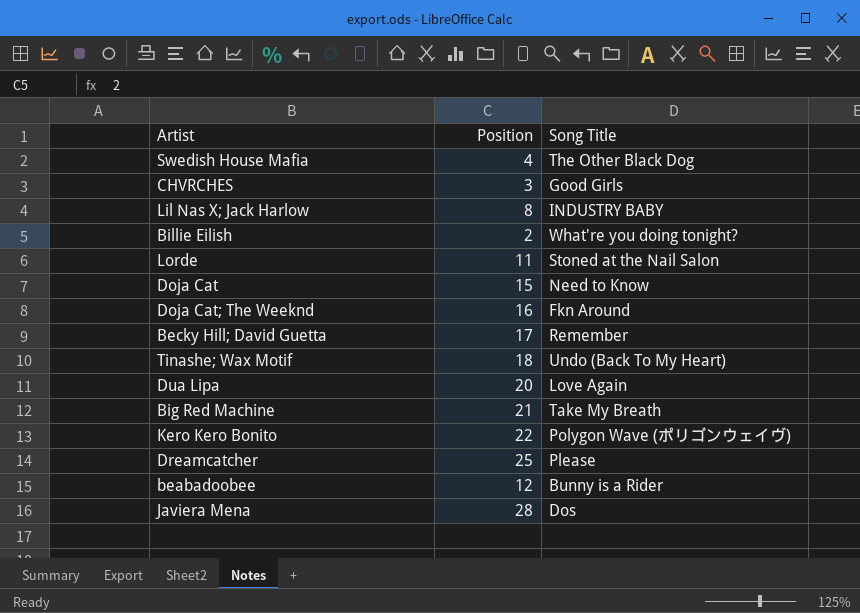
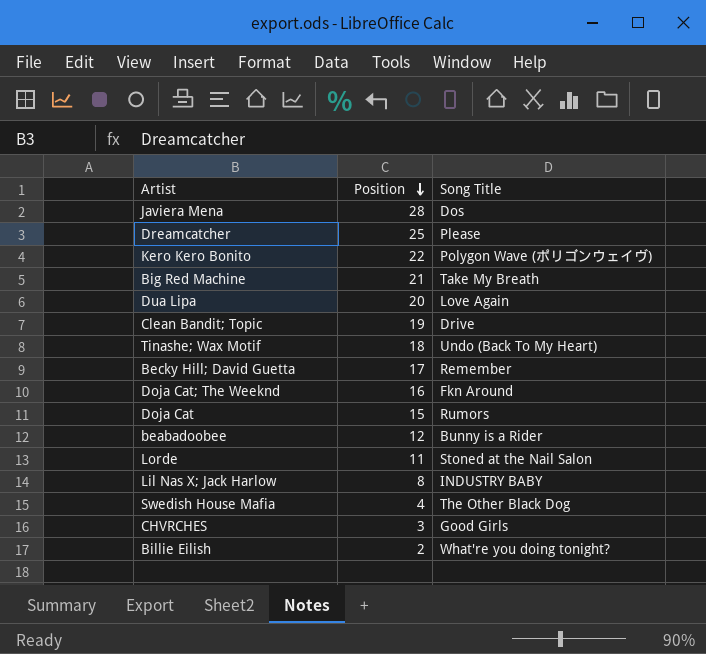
row order: none -> Position descending
row Clean Bandit; Topic: none -> 19 | Drive
Doja Cat | Song Title: Need to Know -> Rumors

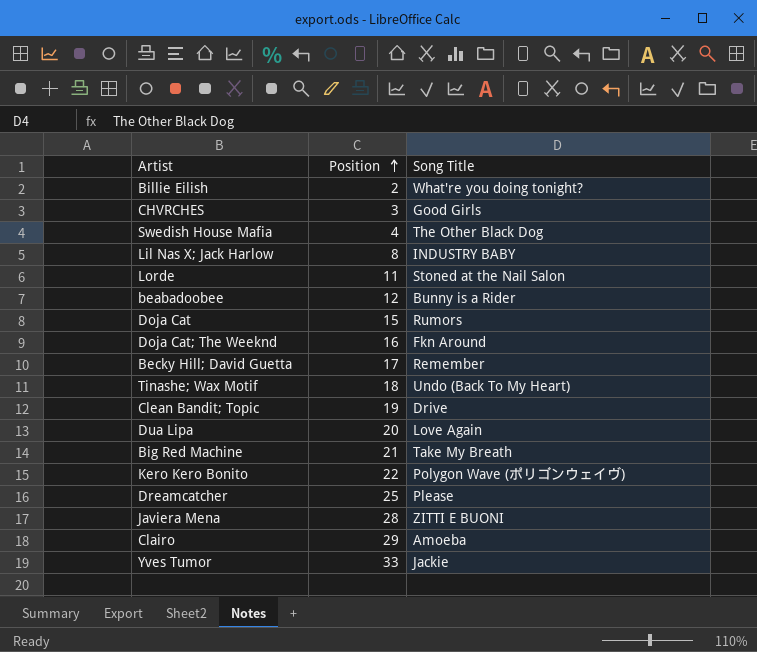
row order: Position descending -> Position ascending
Javiera Mena | Song Title: Dos -> ZITTI E BUONI
row Clairo: none -> 29 | Amoeba
row Yves Tumor: none -> 33 | Jackie

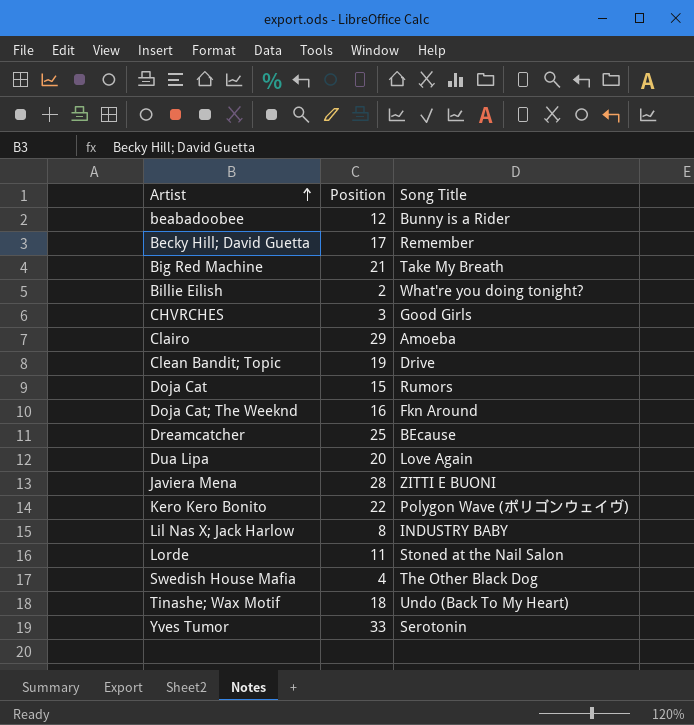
row order: Position ascending -> Artist ascending
Dreamcatcher | Song Title: Please -> BEcause
Yves Tumor | Song Title: Jackie -> Serotonin

